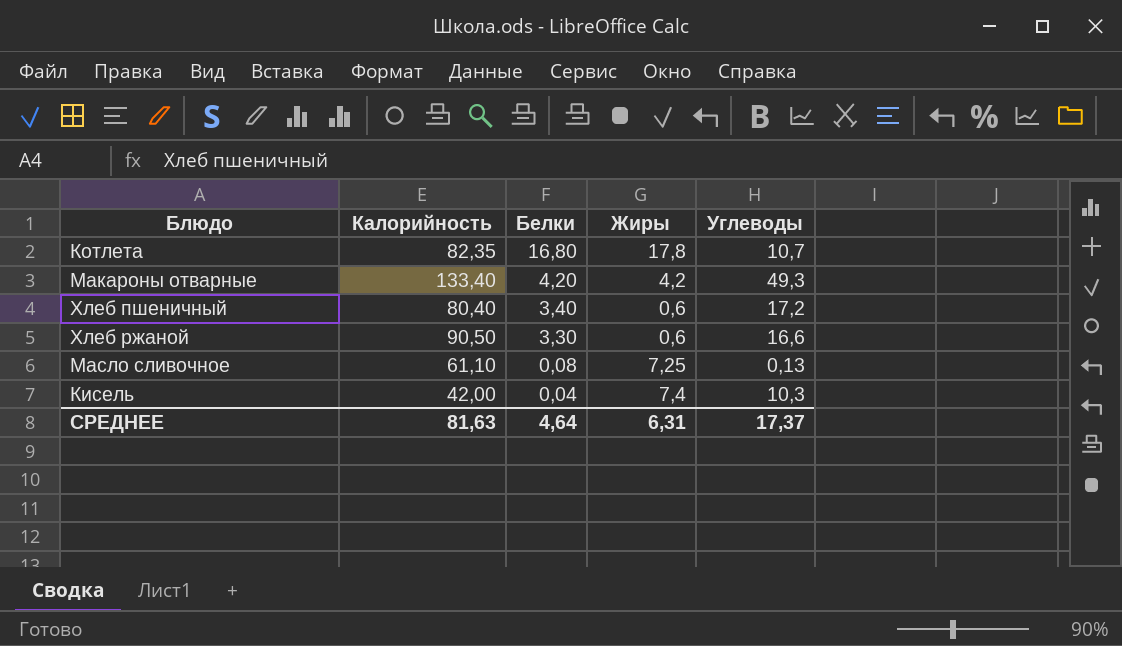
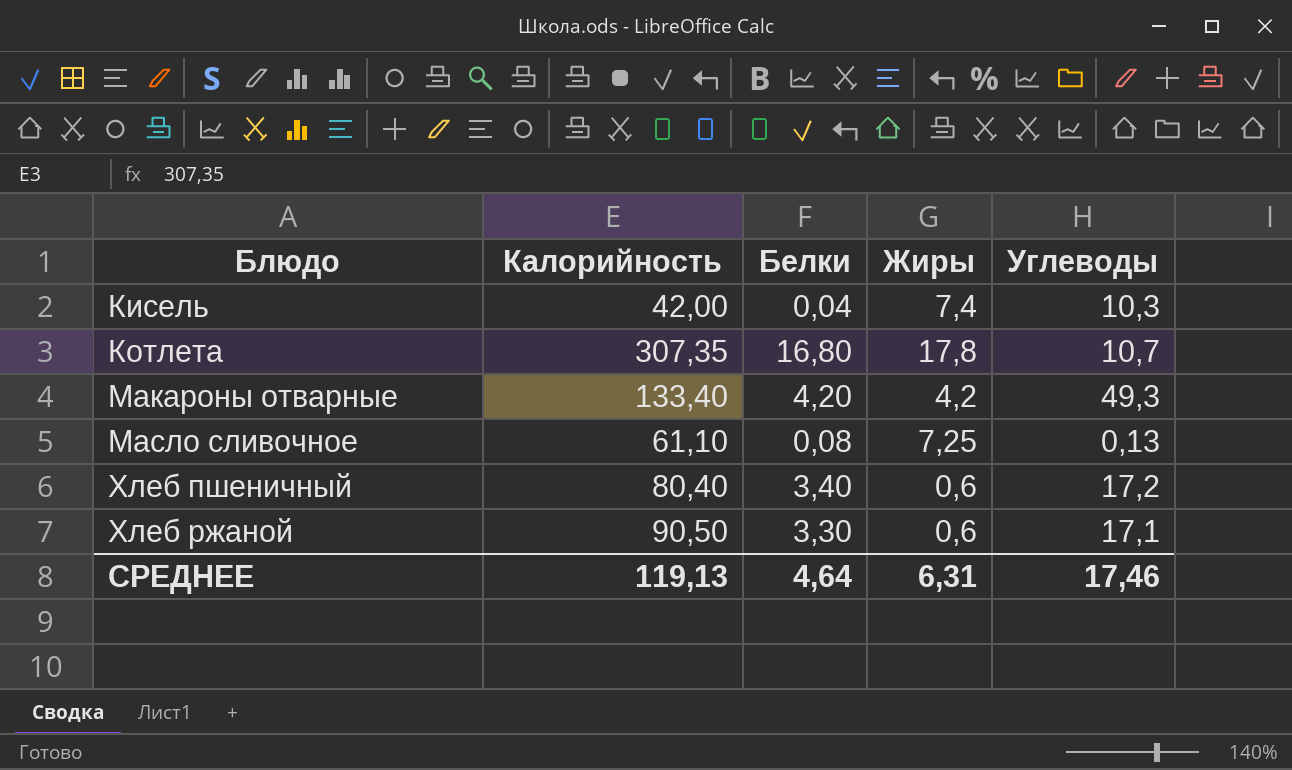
row order: Белки descending -> Блюдо ascending
Котлета | Калорийность: 82,35 -> 307,35
Хлеб ржаной | Углеводы: 16,6 -> 17,1
СРЕДНЕЕ | Калорийность: 81,63 -> 119,13
СРЕДНЕЕ | Углеводы: 17,37 -> 17,46

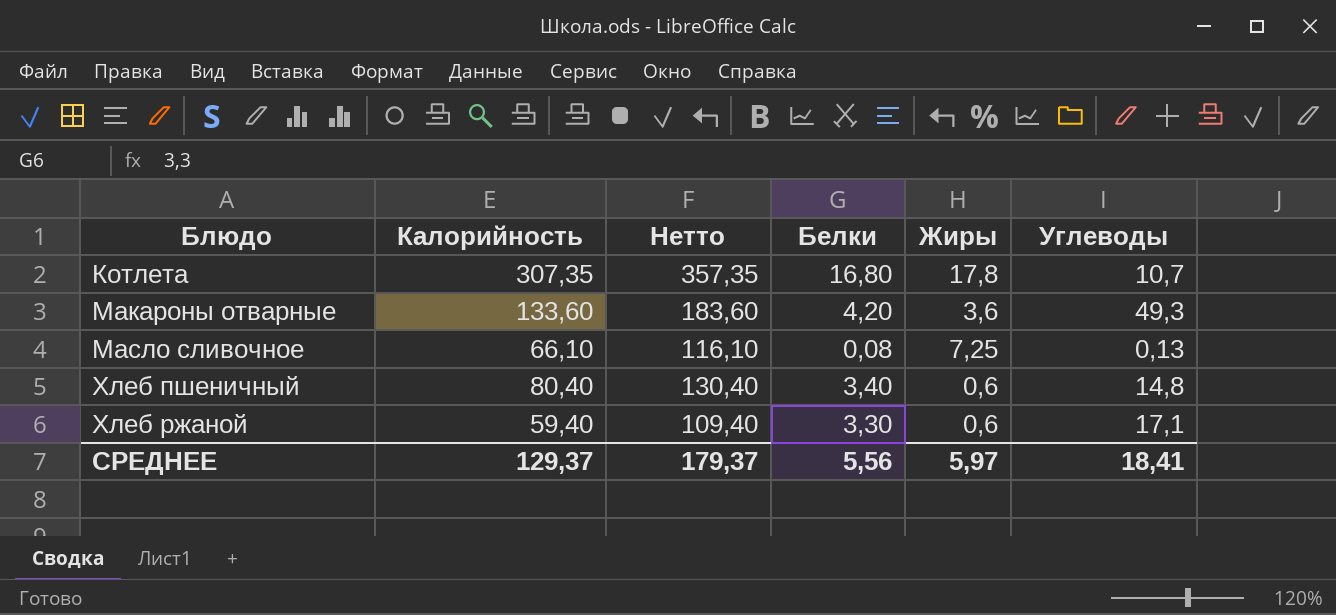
column Нетто | formula: none -> [Калорийность] + 50
row Кисель: 42,00 | 0,04 | 7,4 | 10,3 -> none
Макароны отварные | Калорийность: 133,40 -> 133,60
Макароны отварные | Жиры: 4,2 -> 3,6
Масло сливочное | Калорийность: 61,10 -> 66,10
Хлеб пшеничный | Углеводы: 17,2 -> 14,8
Хлеб ржаной | Калорийность: 90,50 -> 59,40
СРЕДНЕЕ | Калорийность: 119,13 -> 129,37
СРЕДНЕЕ | Белки: 4,64 -> 5,56
СРЕДНЕЕ | Жиры: 6,31 -> 5,97
СРЕДНЕЕ | Углеводы: 17,46 -> 18,41

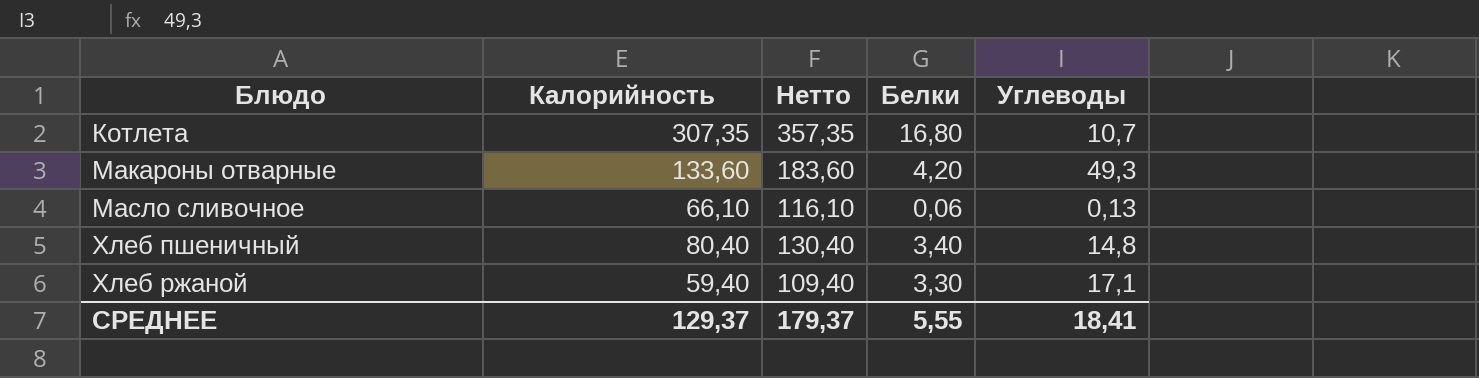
column Жиры | position: 5 -> none
Масло сливочное | Белки: 0,08 -> 0,06
СРЕДНЕЕ | Белки: 5,56 -> 5,55

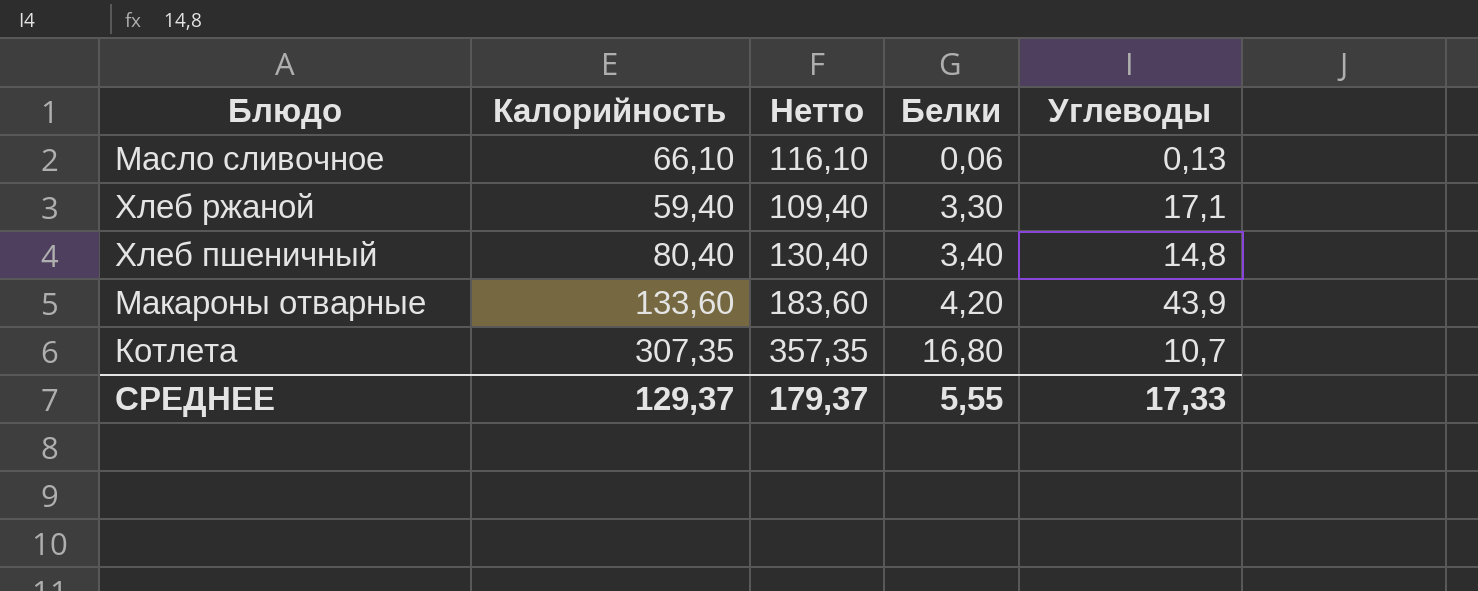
row order: Блюдо ascending -> Белки ascending
Макароны отварные | Углеводы: 49,3 -> 43,9
СРЕДНЕЕ | Углеводы: 18,41 -> 17,33

